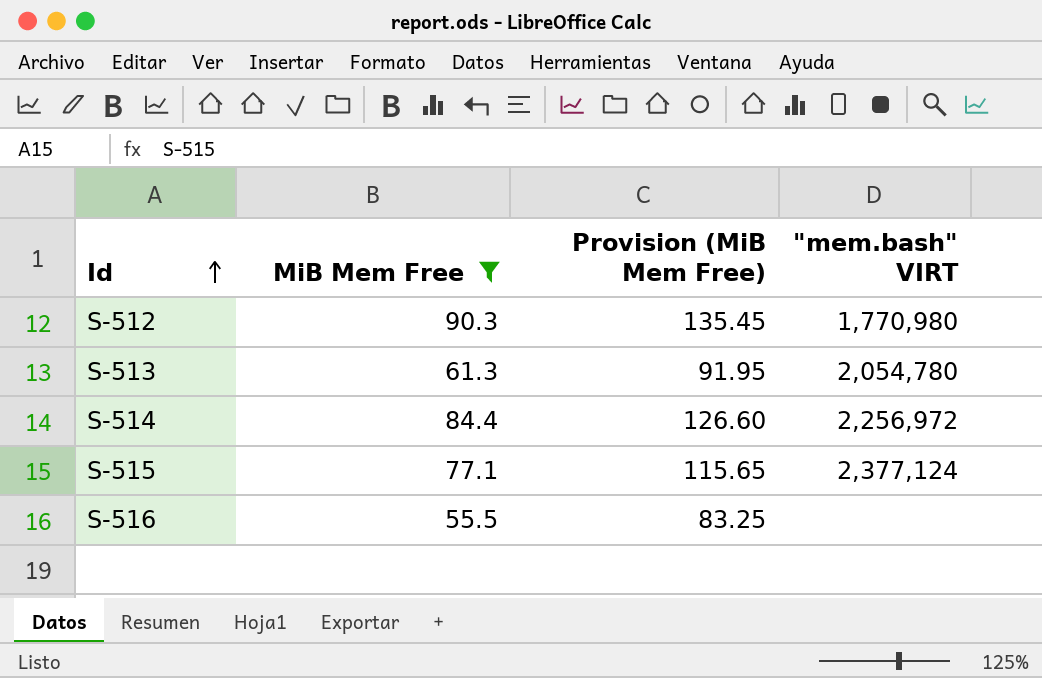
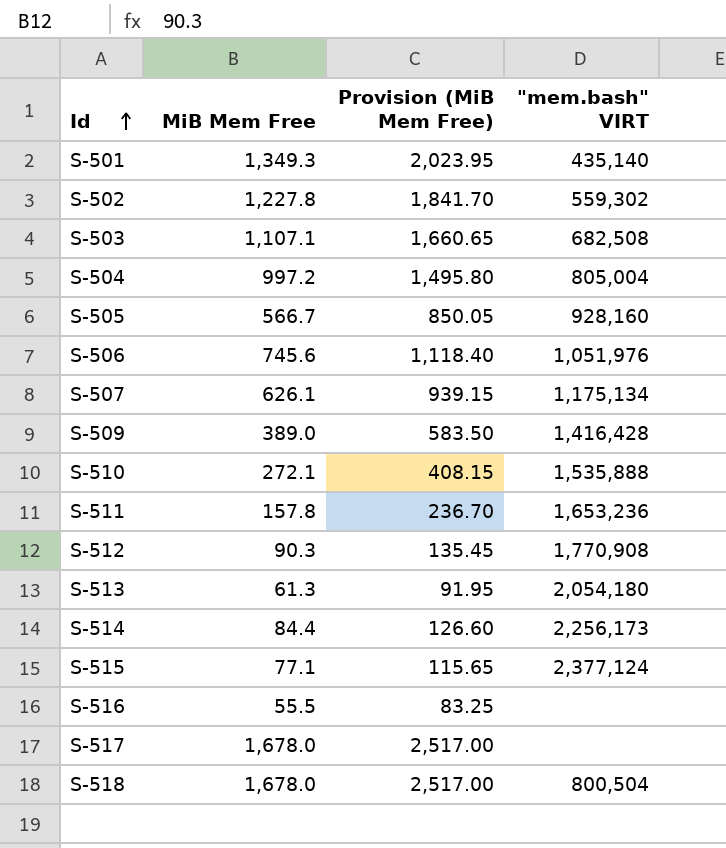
filter: MiB Mem Free <= 90.3 -> none
S-512 | "mem.bash" VIRT: 1,770,980 -> 1,770,908
S-513 | "mem.bash" VIRT: 2,054,780 -> 2,054,180
S-514 | "mem.bash" VIRT: 2,256,972 -> 2,256,173

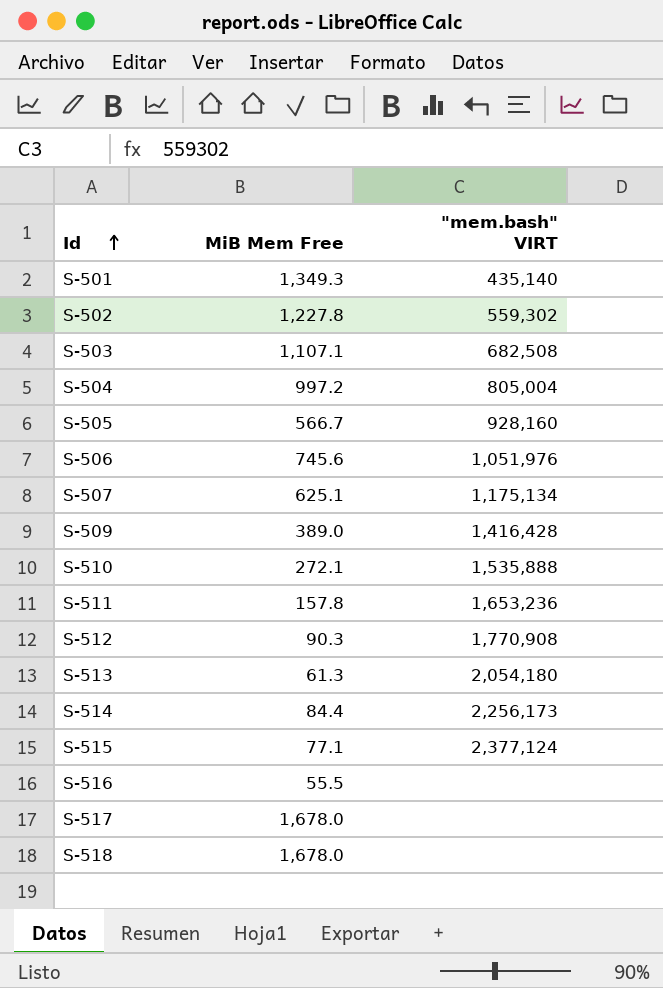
column Provision (MiB Mem Free) | formula: [MiB Mem Free] * 1.5 -> none
S-507 | MiB Mem Free: 626.1 -> 625.1
S-518 | "mem.bash" VIRT: 800,504 -> none

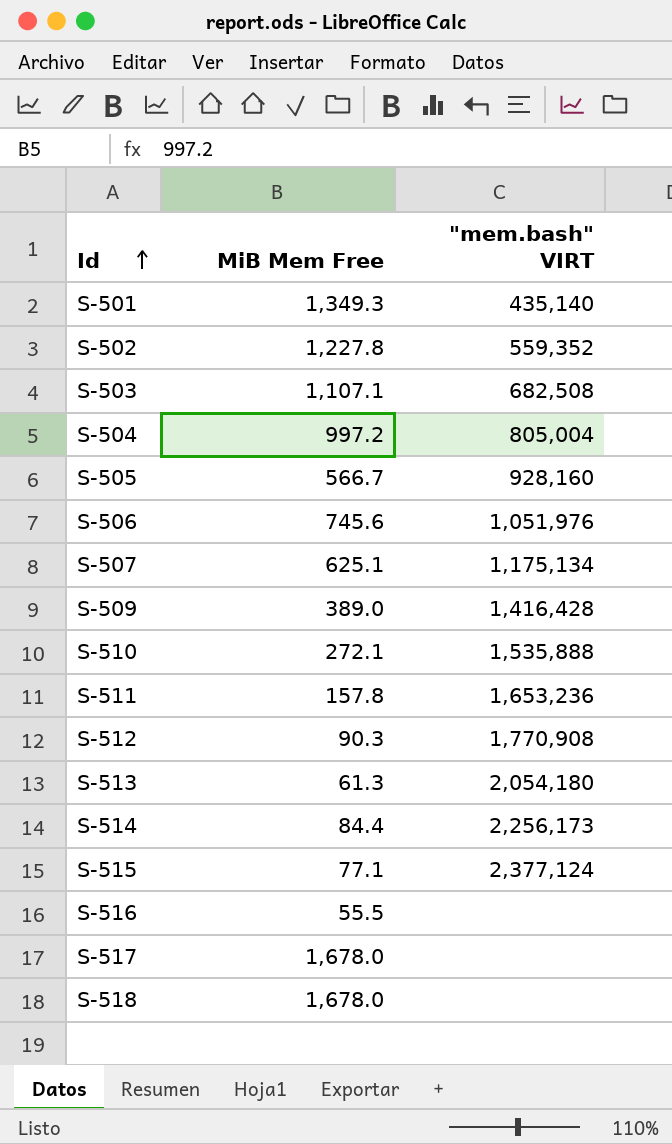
S-502 | "mem.bash" VIRT: 559,302 -> 559,352

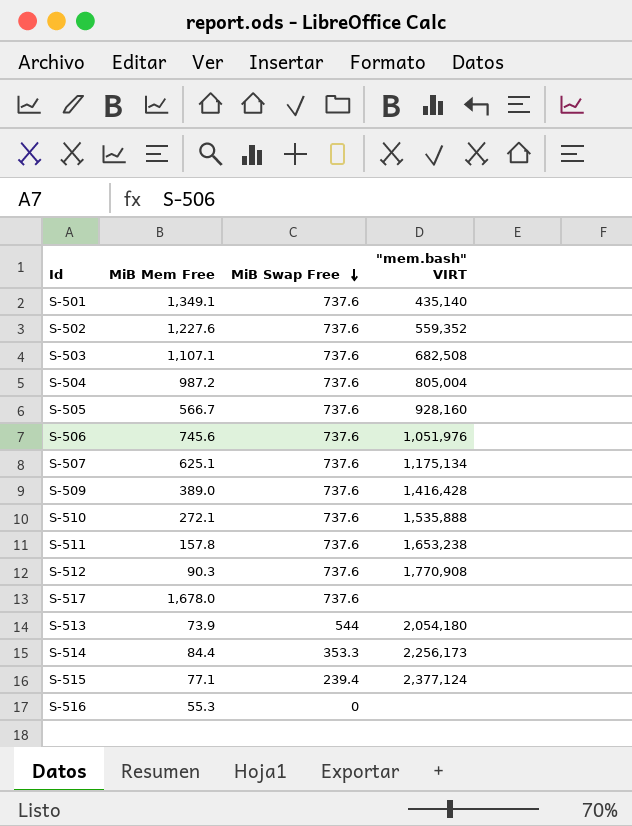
row order: Id ascending -> MiB Swap Free descending
column MiB Swap Free | position: none -> 3
row S-518: 1,678.0 | none -> none
S-501 | MiB Mem Free: 1,349.3 -> 1,349.1
S-502 | MiB Mem Free: 1,227.8 -> 1,227.6
S-504 | MiB Mem Free: 997.2 -> 987.2
S-511 | "mem.bash" VIRT: 1,653,236 -> 1,653,238
S-513 | MiB Mem Free: 61.3 -> 73.9
S-516 | MiB Mem Free: 55.5 -> 55.3

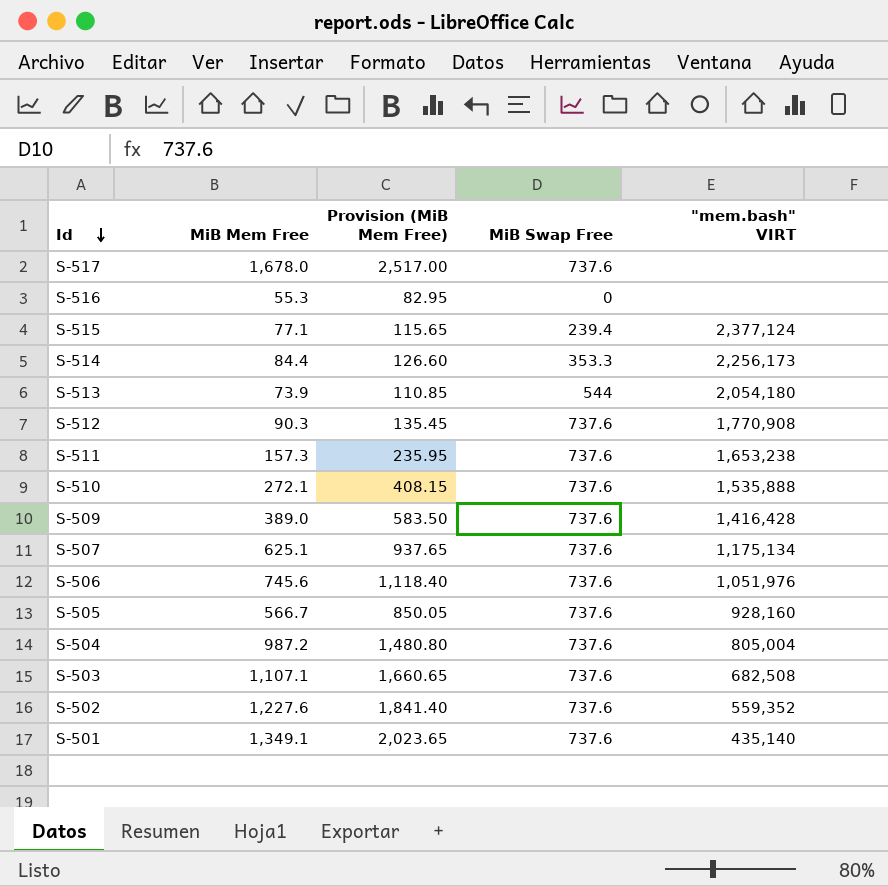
row order: MiB Swap Free descending -> Id descending
column Provision (MiB Mem Free) | formula: none -> [MiB Mem Free] * 1.5
S-511 | MiB Mem Free: 157.8 -> 157.3

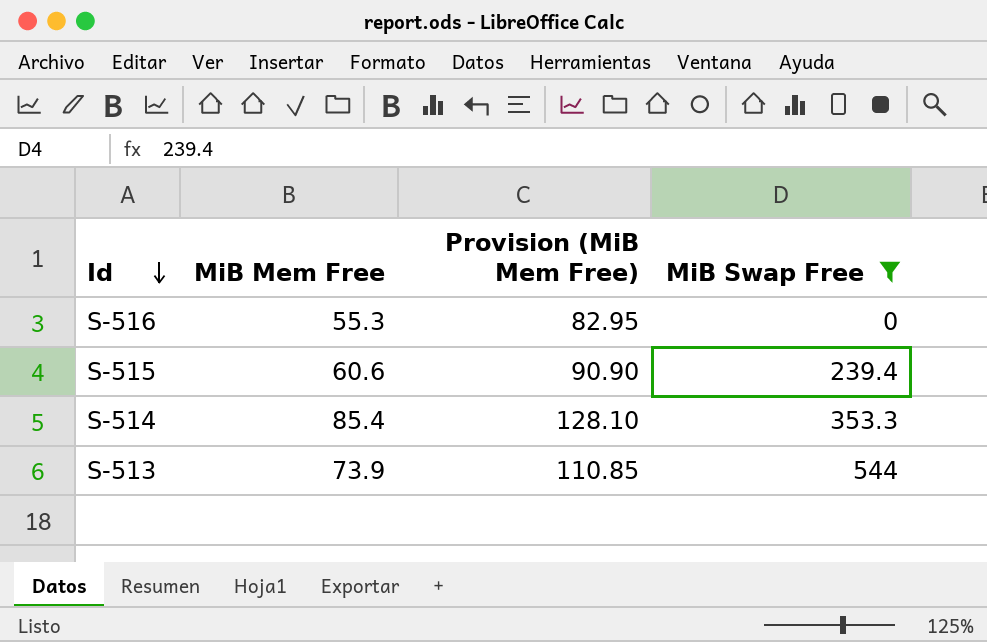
filter: none -> MiB Swap Free != 737.6
column "mem.bash" VIRT | position: 5 -> none
S-515 | MiB Mem Free: 77.1 -> 60.6
S-515 | Provision (MiB Mem Free): 115.65 -> 90.90
S-514 | MiB Mem Free: 84.4 -> 85.4
S-514 | Provision (MiB Mem Free): 126.60 -> 128.10

